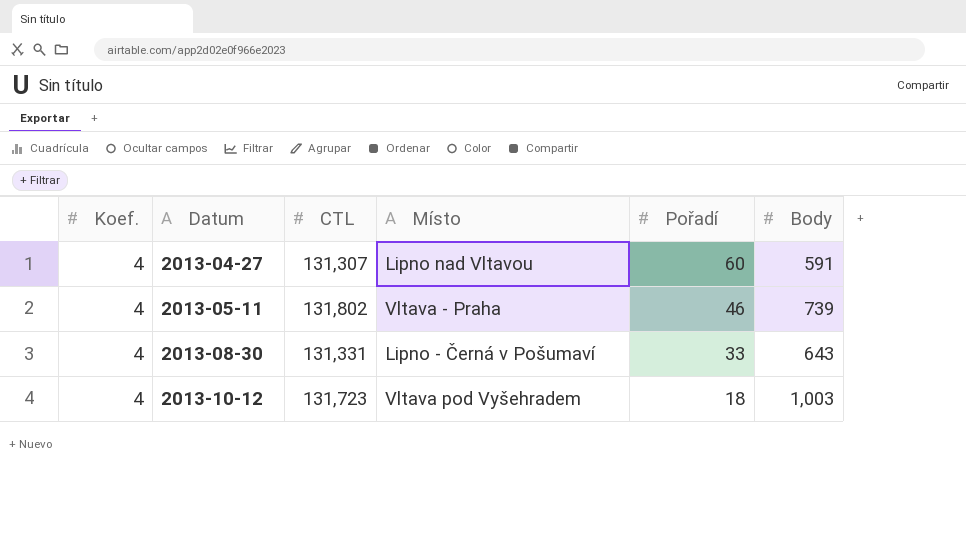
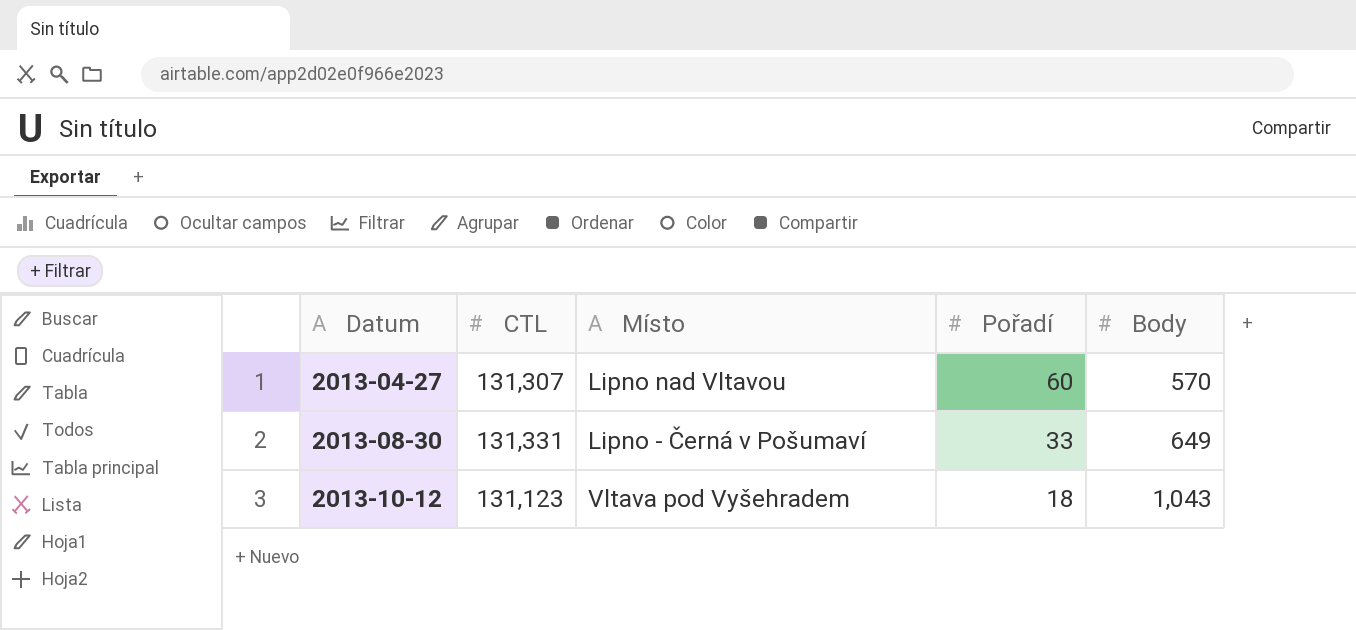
column Koef. | position: 1 -> none
row 2013-05-11: 4 | 131,802 | Vltava - Praha | 46 | 739 -> none
2013-04-27 | Body: 591 -> 570
2013-08-30 | Body: 643 -> 649
2013-10-12 | CTL: 131,723 -> 131,123
2013-10-12 | Body: 1,003 -> 1,043

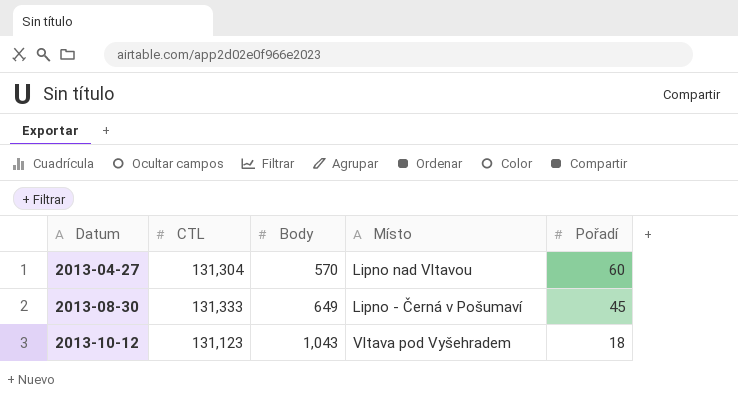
column Body | position: 5 -> 3
2013-04-27 | CTL: 131,307 -> 131,304
2013-08-30 | CTL: 131,331 -> 131,333
2013-08-30 | Pořadí: 33 -> 45

